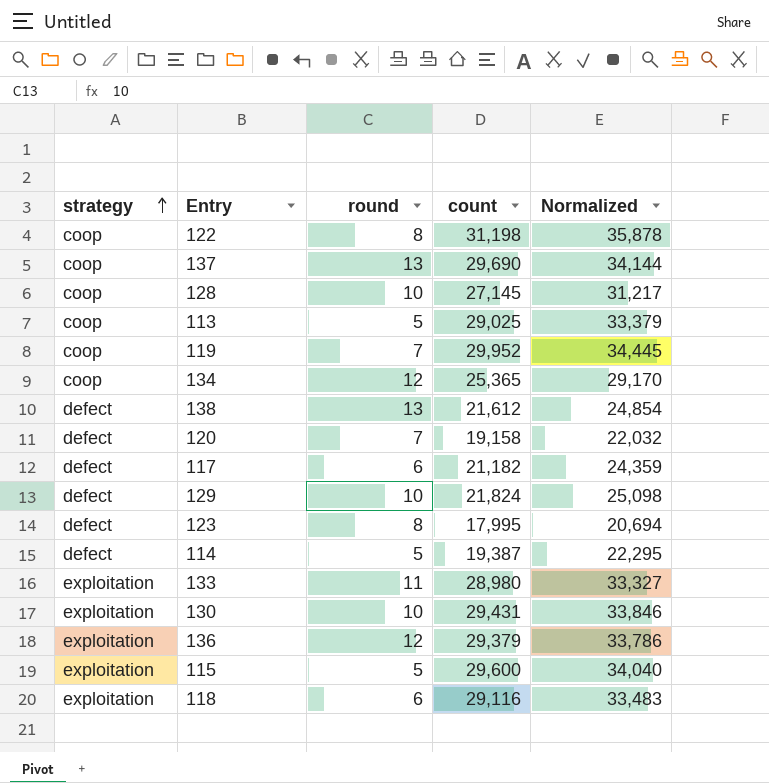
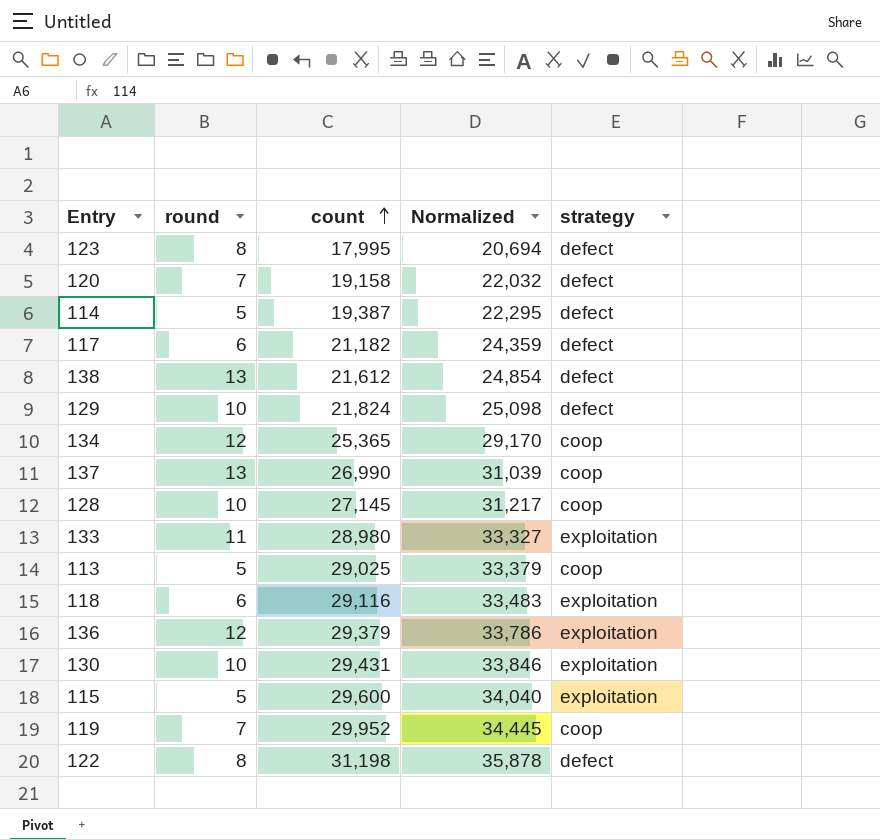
row order: strategy ascending -> count ascending
column strategy | position: 1 -> 5
137 | count: 29,690 -> 26,990
137 | Normalized: 34,144 -> 31,039
122 | strategy: coop -> defect

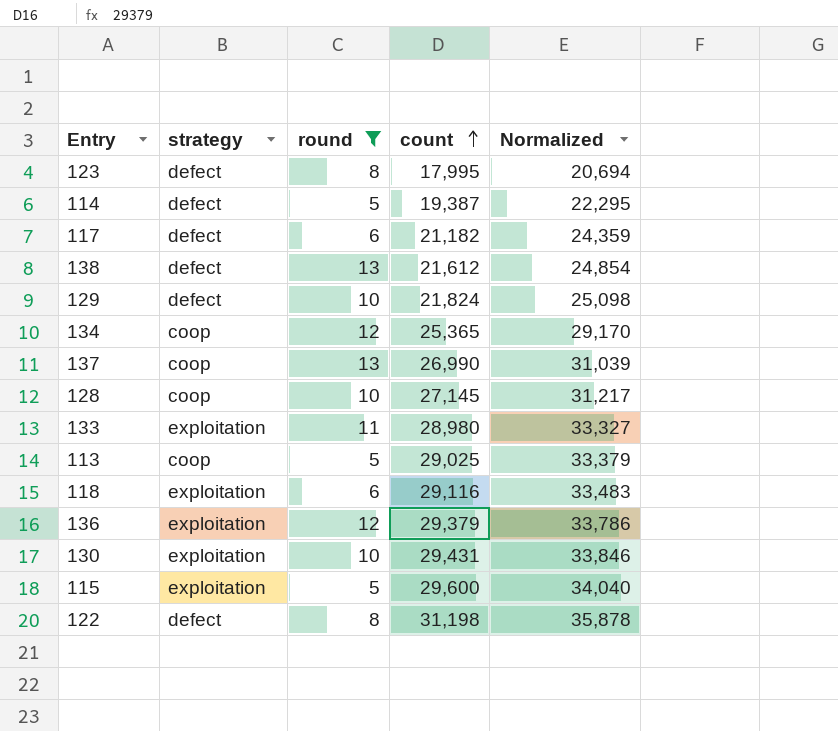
filter: none -> round != 7
column strategy | position: 5 -> 2

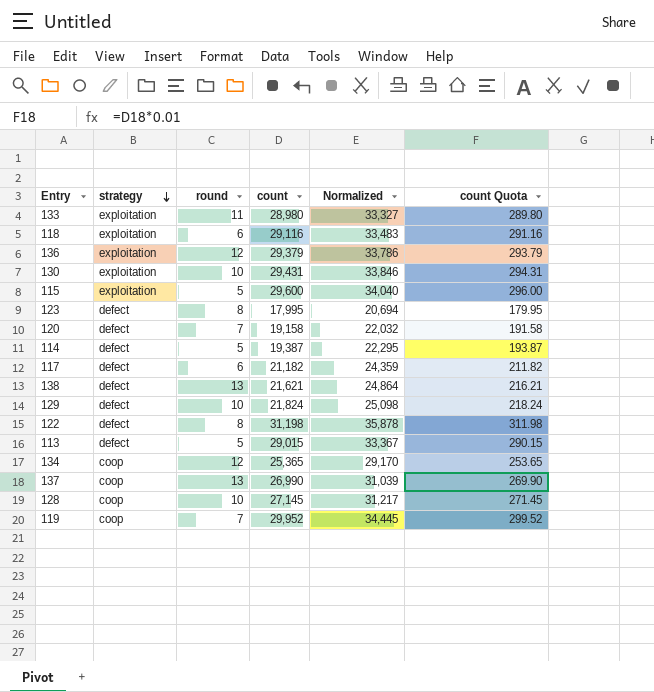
filter: round != 7 -> none
row order: count ascending -> strategy descending
column count Quota | formula: none -> [count] * 0.01
138 | count: 21,612 -> 21,621
138 | Normalized: 24,854 -> 24,864
113 | strategy: coop -> defect
113 | count: 29,025 -> 29,015
113 | Normalized: 33,379 -> 33,367

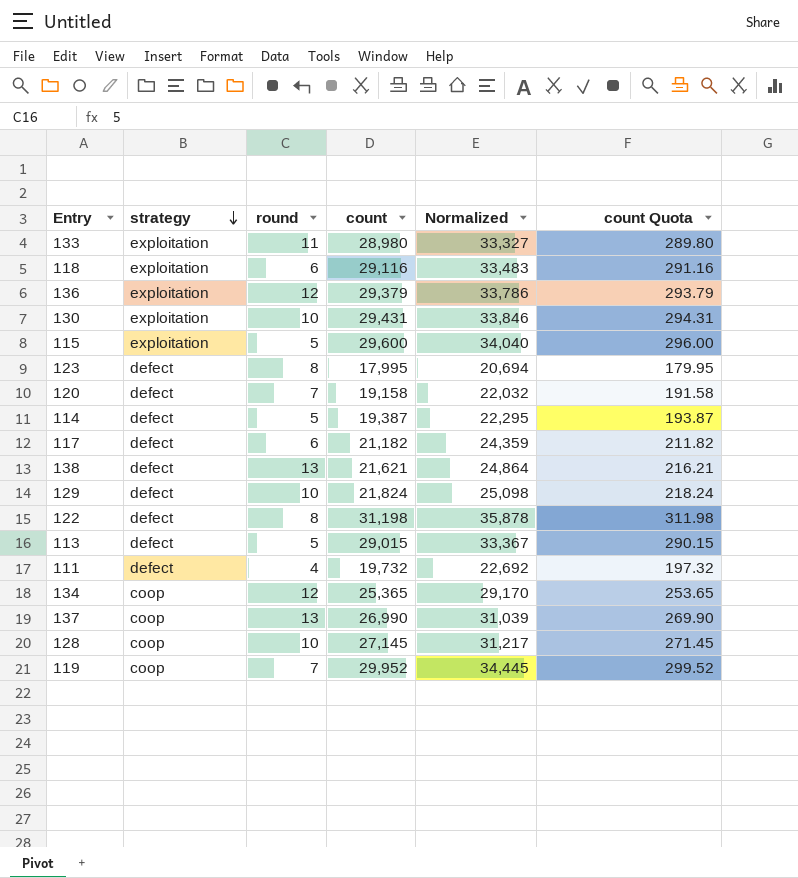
row 111: none -> defect | 4 | 19,732 | 22,692 | 197.32

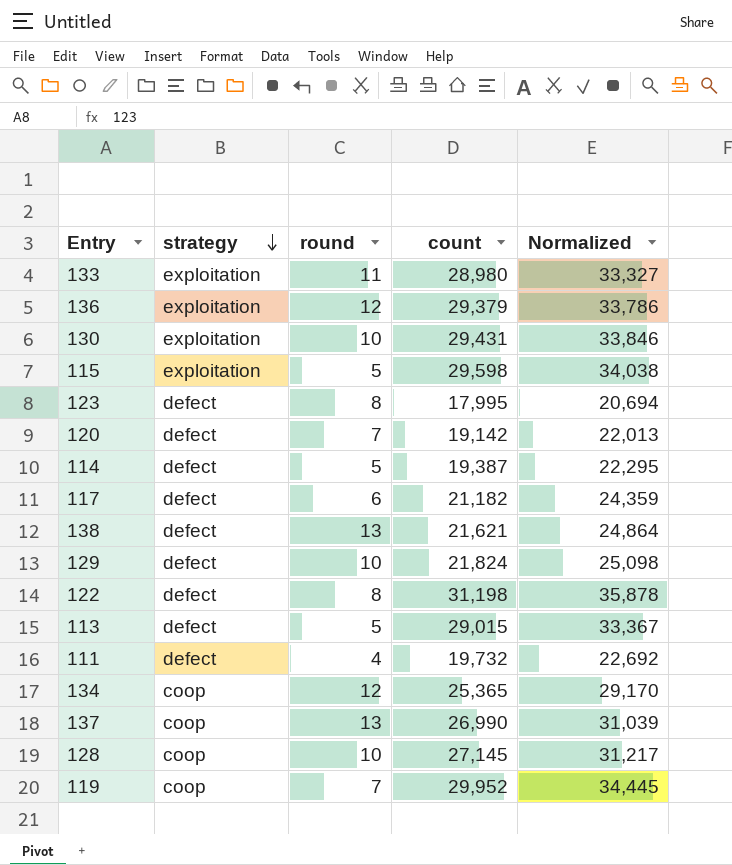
column count Quota | formula: [count] * 0.01 -> none
row 118: exploitation | 6 | 29,116 | 33,483 | 291.16 -> none
115 | count: 29,600 -> 29,598
115 | Normalized: 34,040 -> 34,038
120 | count: 19,158 -> 19,142
120 | Normalized: 22,032 -> 22,013

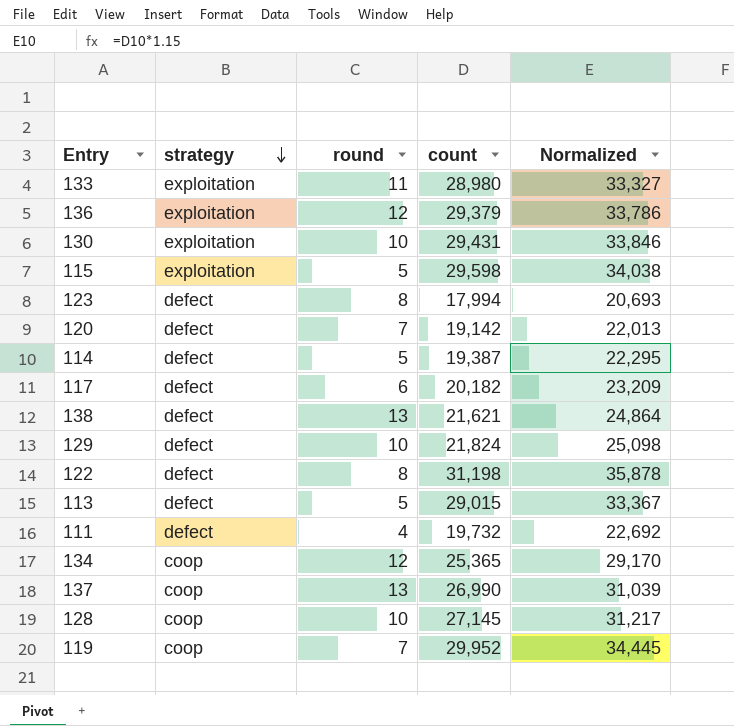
123 | count: 17,995 -> 17,994
123 | Normalized: 20,694 -> 20,693
117 | count: 21,182 -> 20,182
117 | Normalized: 24,359 -> 23,209

